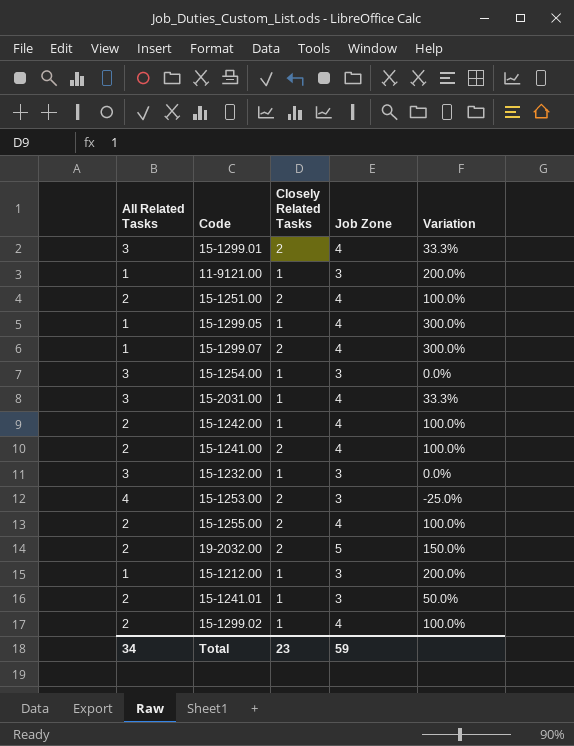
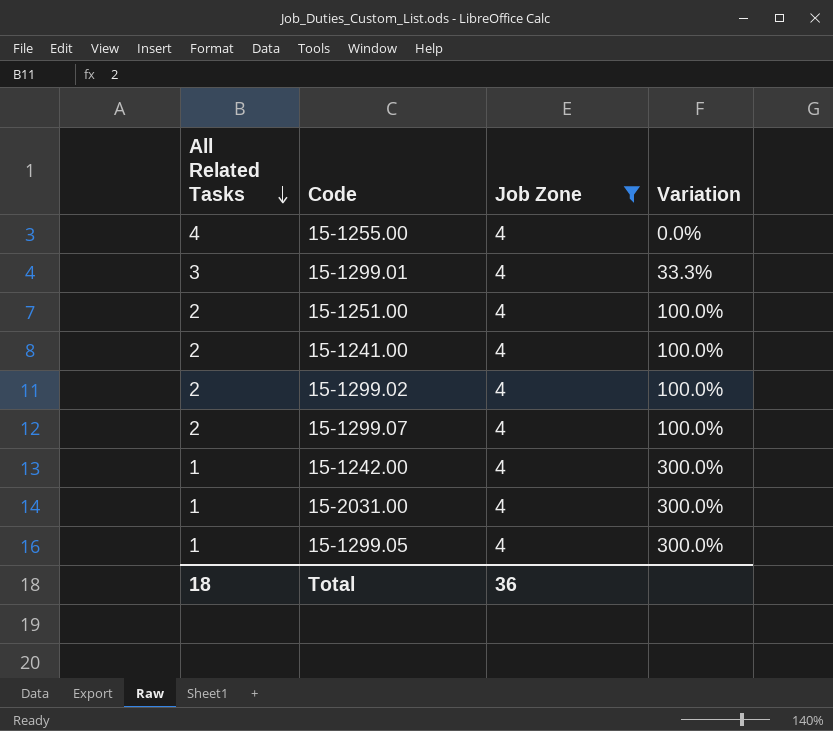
filter: none -> Job Zone = 4
row order: none -> All Related Tasks descending
column Closely Related Tasks | position: 3 -> none
15-1255.00 | All Related Tasks: 2 -> 4
15-1255.00 | Variation: 100.0% -> 0.0%
15-1299.07 | All Related Tasks: 1 -> 2
15-1299.07 | Variation: 300.0% -> 100.0%
15-1242.00 | All Related Tasks: 2 -> 1
15-1242.00 | Variation: 100.0% -> 300.0%
15-2031.00 | All Related Tasks: 3 -> 1
15-2031.00 | Variation: 33.3% -> 300.0%
Total | All Related Tasks: 34 -> 18
Total | Job Zone: 59 -> 36

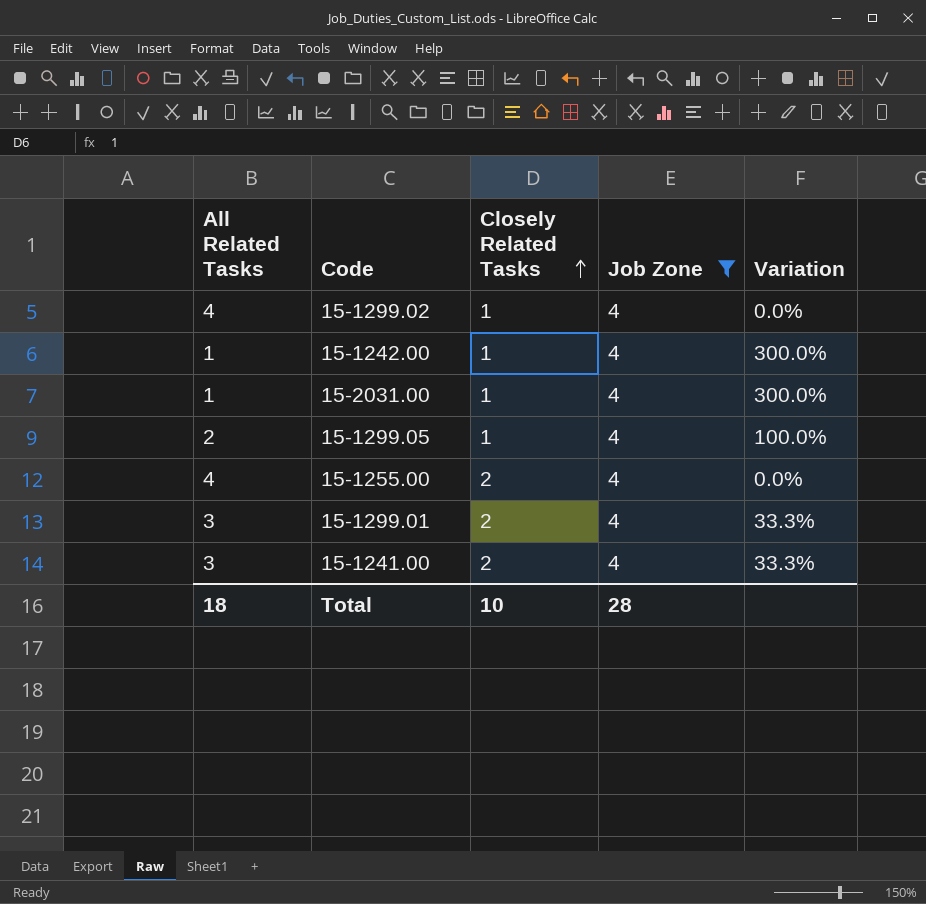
row order: All Related Tasks descending -> Closely Related Tasks ascending
column Closely Related Tasks | position: none -> 3
row 15-1251.00: 2 | 4 | 100.0% -> none
row 15-1299.07: 2 | 4 | 100.0% -> none
15-1299.02 | All Related Tasks: 2 -> 4
15-1299.02 | Variation: 100.0% -> 0.0%
15-1299.05 | All Related Tasks: 1 -> 2
15-1299.05 | Variation: 300.0% -> 100.0%
15-1241.00 | All Related Tasks: 2 -> 3
15-1241.00 | Variation: 100.0% -> 33.3%
Total | Job Zone: 36 -> 28

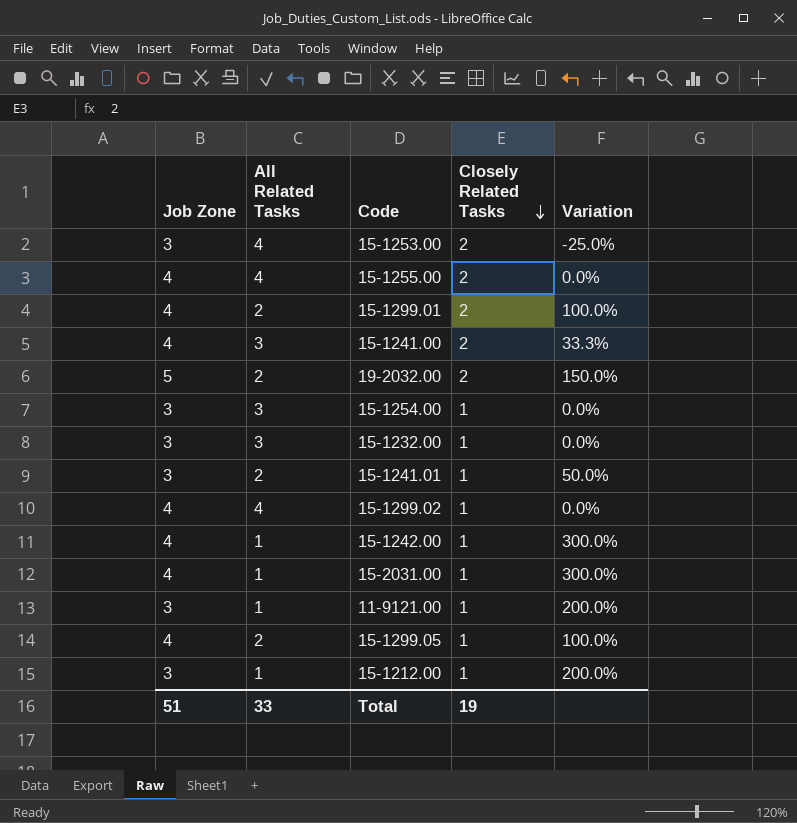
filter: Job Zone = 4 -> none
row order: Closely Related Tasks ascending -> Closely Related Tasks descending
column Job Zone | position: 4 -> 1
15-1299.01 | All Related Tasks: 3 -> 2
15-1299.01 | Variation: 33.3% -> 100.0%
Total | Job Zone: 28 -> 51
Total | All Related Tasks: 18 -> 33
Total | Closely Related Tasks: 10 -> 19

